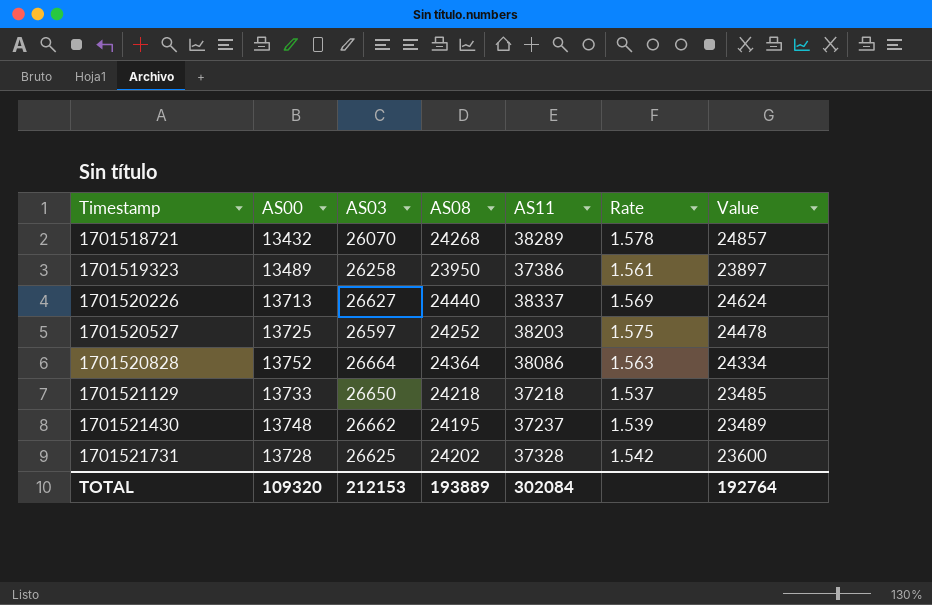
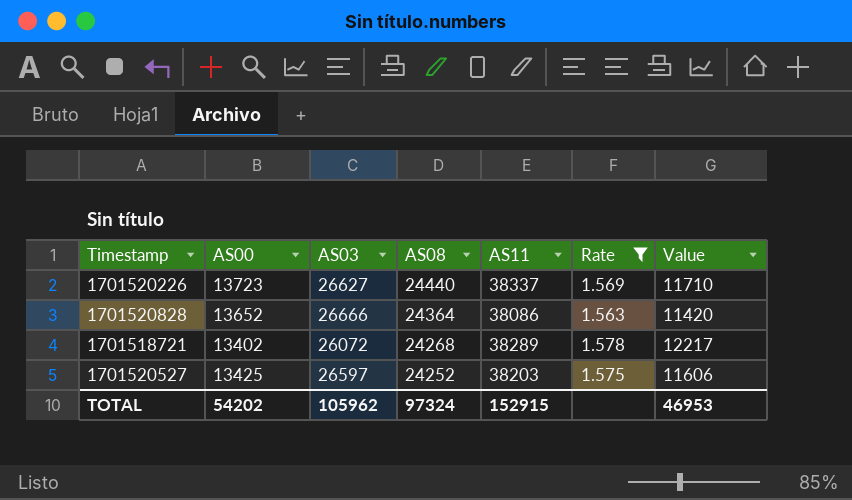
filter: none -> Rate >= 1.563
row order: Timestamp ascending -> AS08 descending
column Value | formula: [AS11] - [AS00] -> [AS11] - [AS03]
1701520226 | AS00: 13713 -> 13723
1701520828 | AS00: 13752 -> 13652
1701520828 | AS03: 26664 -> 26666
1701518721 | AS00: 13432 -> 13402
1701518721 | AS03: 26070 -> 26072
1701520527 | AS00: 13725 -> 13425
TOTAL | AS00: 109320 -> 54202
TOTAL | AS03: 212153 -> 105962
TOTAL | AS08: 193889 -> 97324
TOTAL | AS11: 302084 -> 152915
TOTAL | Value: 192764 -> 46953

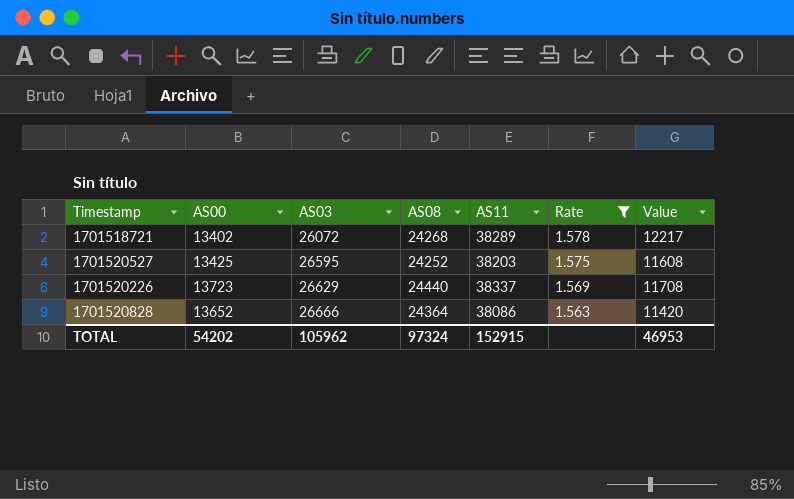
row order: AS08 descending -> AS03 ascending
1701520527 | AS03: 26597 -> 26595
1701520527 | Value: 11606 -> 11608
1701520226 | AS03: 26627 -> 26629
1701520226 | Value: 11710 -> 11708

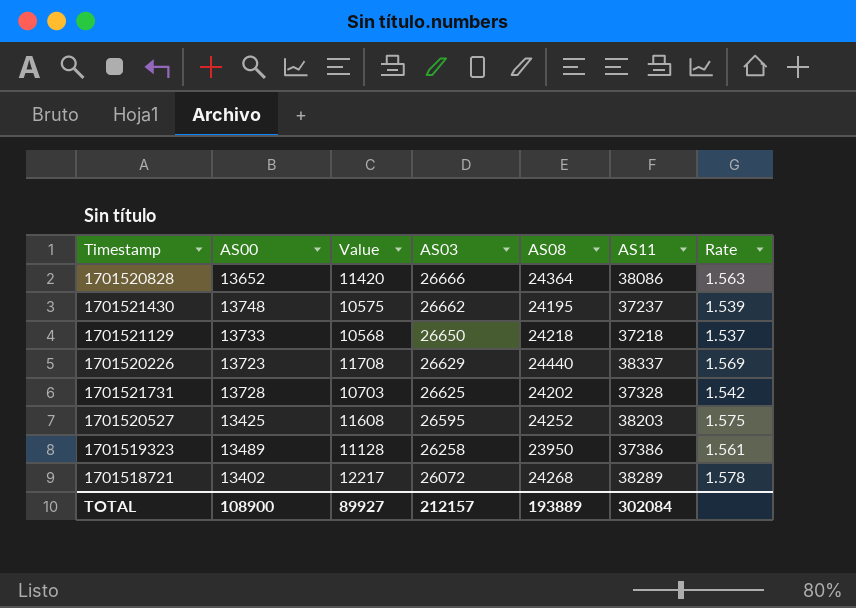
filter: Rate >= 1.563 -> none
row order: AS03 ascending -> AS03 descending
column Value | position: 7 -> 3
TOTAL | AS00: 54202 -> 108900
TOTAL | Value: 46953 -> 89927
TOTAL | AS03: 105962 -> 212157
TOTAL | AS08: 97324 -> 193889
TOTAL | AS11: 152915 -> 302084

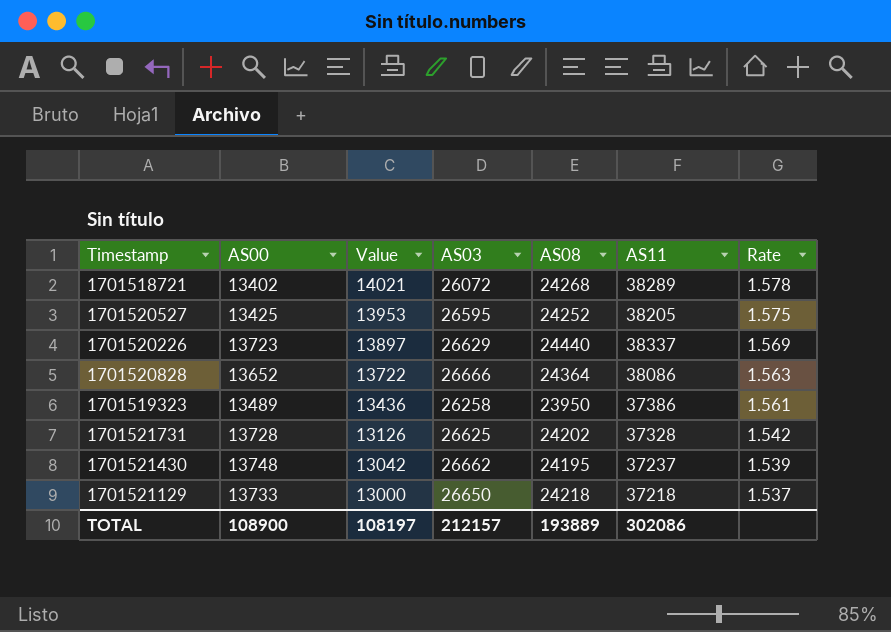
row order: AS03 descending -> Value descending
column Value | formula: [AS11] - [AS03] -> [AS11] - [AS08]
1701520527 | AS11: 38203 -> 38205
TOTAL | Value: 89927 -> 108197
TOTAL | AS11: 302084 -> 302086

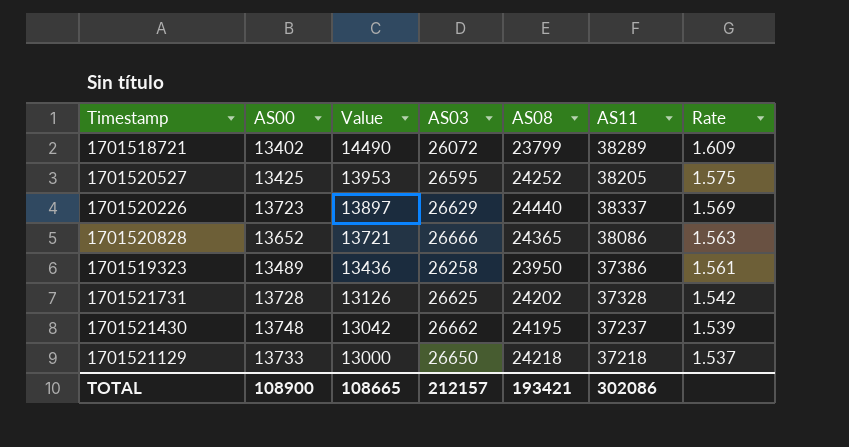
1701518721 | Value: 14021 -> 14490
1701518721 | AS08: 24268 -> 23799
1701518721 | Rate: 1.578 -> 1.609
1701520828 | Value: 13722 -> 13721
1701520828 | AS08: 24364 -> 24365
TOTAL | Value: 108197 -> 108665
TOTAL | AS08: 193889 -> 193421

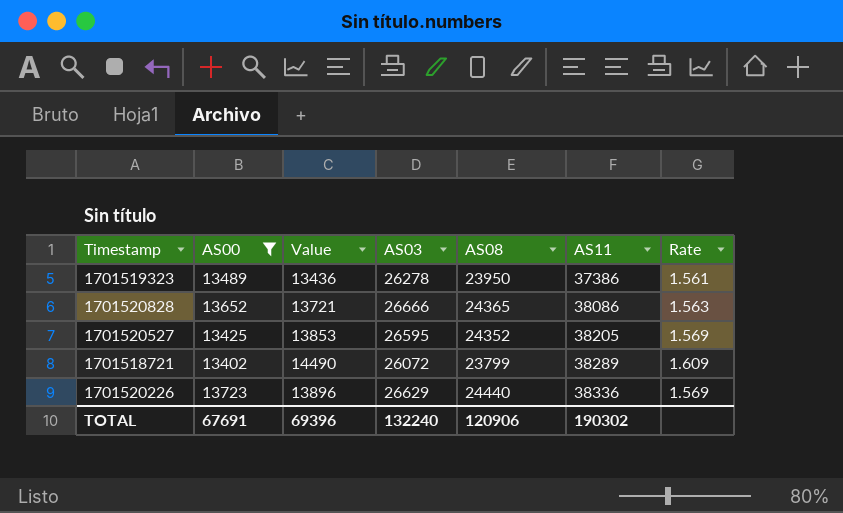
filter: none -> AS00 <= 13723
row order: Value descending -> AS11 ascending
1701519323 | AS03: 26258 -> 26278
1701520527 | Value: 13953 -> 13853
1701520527 | AS08: 24252 -> 24352
1701520527 | Rate: 1.575 -> 1.569
1701520226 | Value: 13897 -> 13896
1701520226 | AS11: 38337 -> 38336
TOTAL | AS00: 108900 -> 67691
TOTAL | Value: 108665 -> 69396
TOTAL | AS03: 212157 -> 132240
TOTAL | AS08: 193421 -> 120906
TOTAL | AS11: 302086 -> 190302

